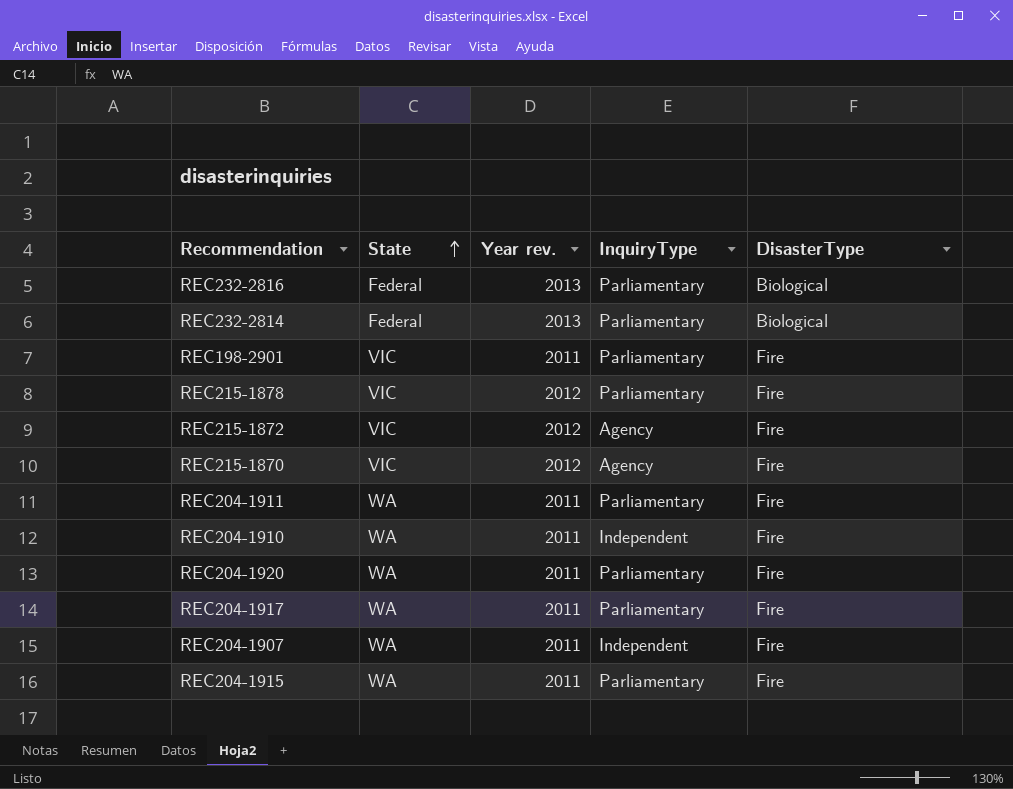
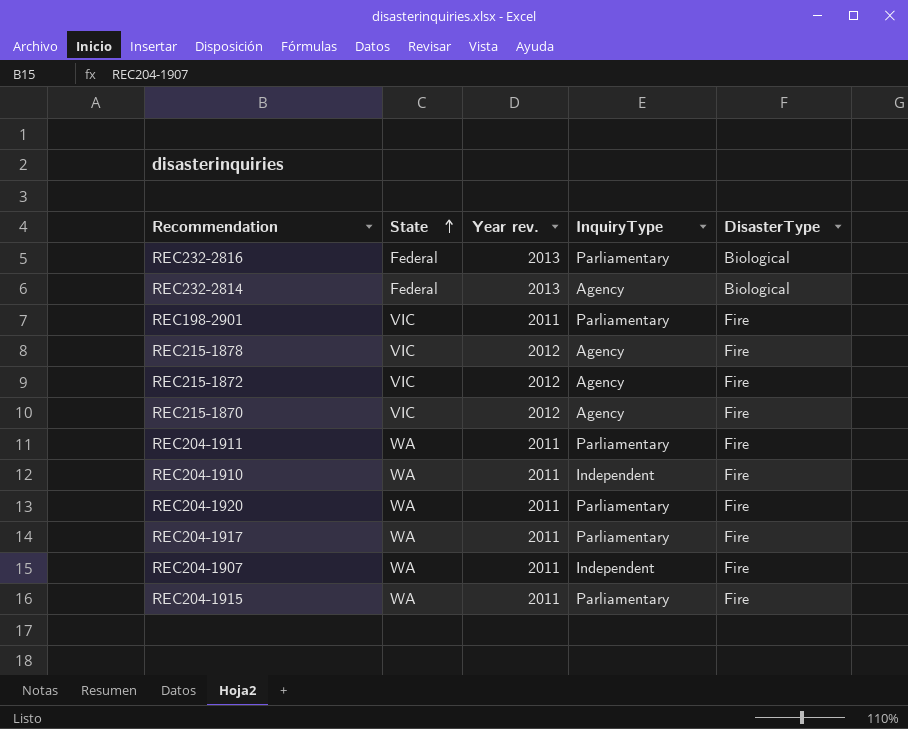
REC232-2814 | InquiryType: Parliamentary -> Agency
REC215-1878 | InquiryType: Parliamentary -> Agency

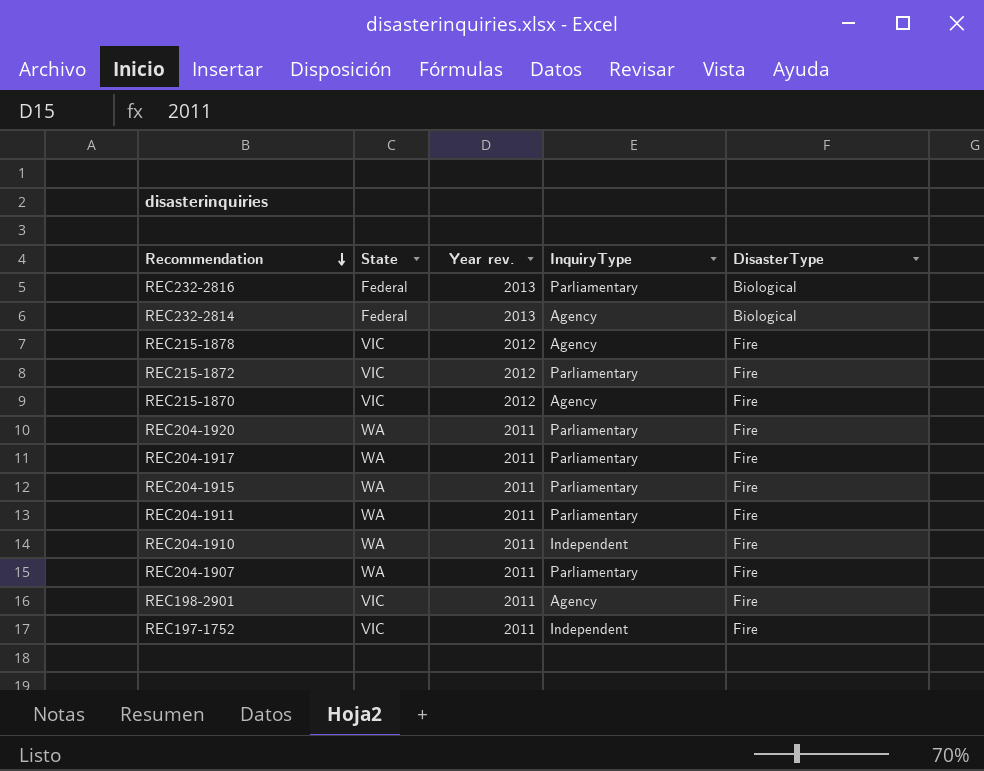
row order: State ascending -> Recommendation descending
REC215-1872 | InquiryType: Agency -> Parliamentary
REC204-1907 | InquiryType: Independent -> Parliamentary
REC198-2901 | InquiryType: Parliamentary -> Agency
row REC197-1752: none -> VIC | 2011 | Independent | Fire

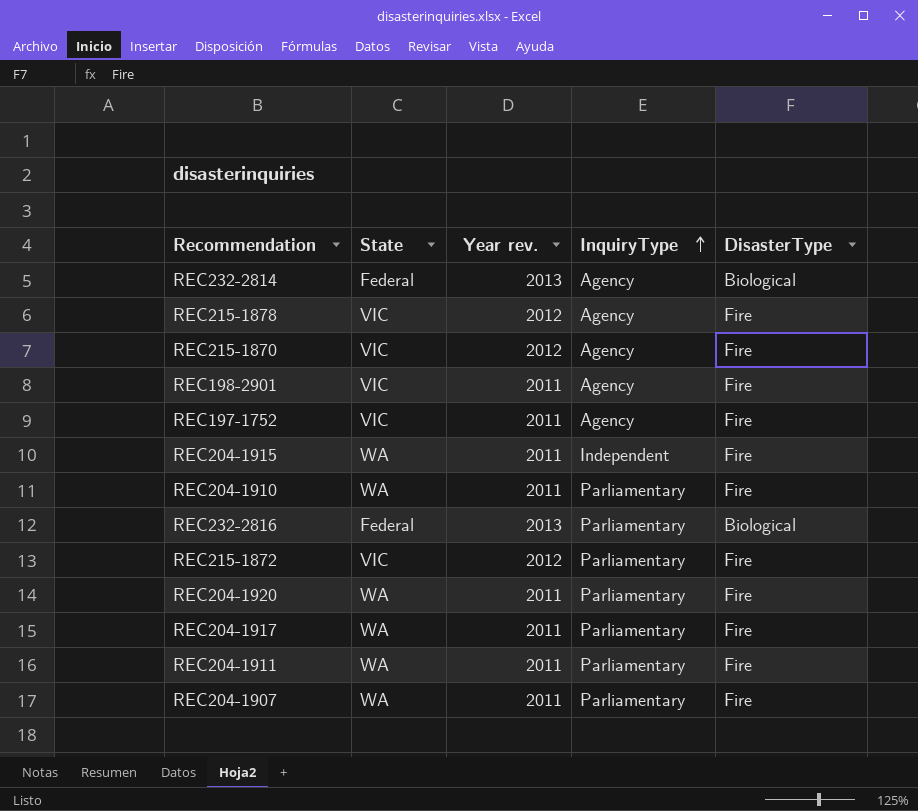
row order: Recommendation descending -> InquiryType ascending
REC197-1752 | InquiryType: Independent -> Agency
REC204-1915 | InquiryType: Parliamentary -> Independent
REC204-1910 | InquiryType: Independent -> Parliamentary

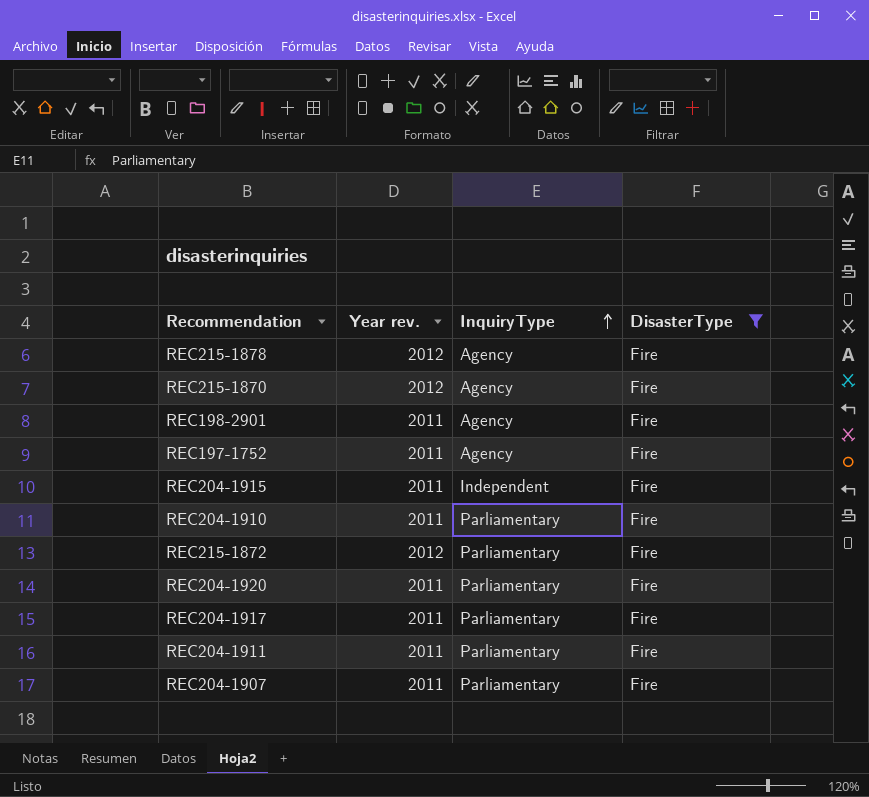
filter: none -> DisasterType = Fire
column State | position: 2 -> none

